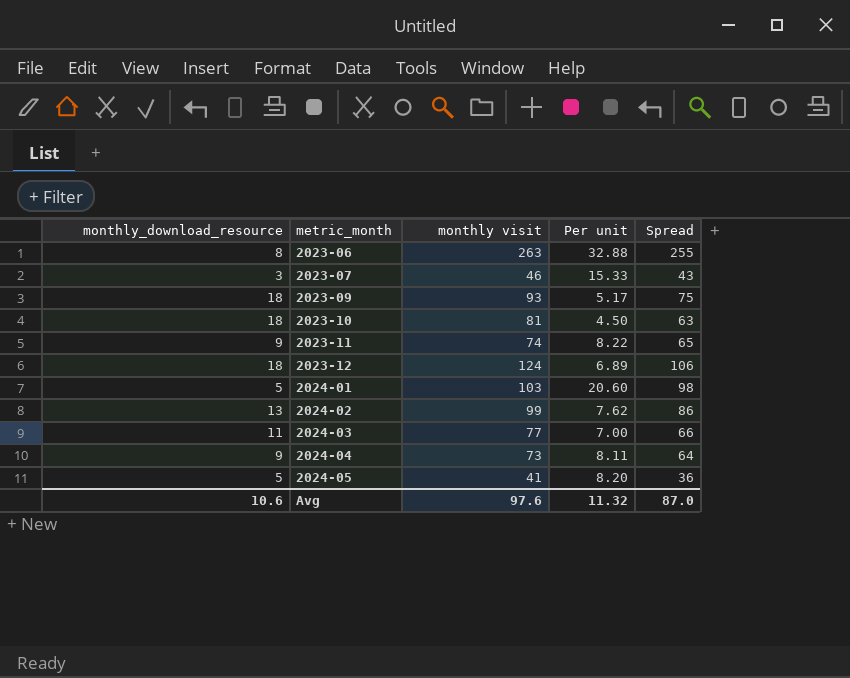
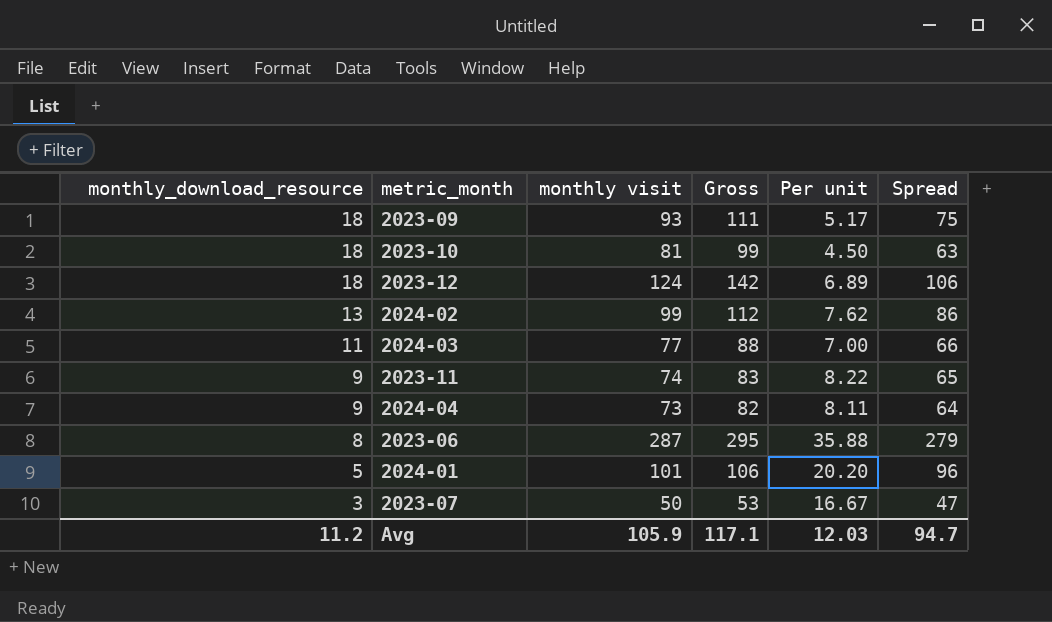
row order: metric_month ascending -> monthly_download_resource descending
column Gross | formula: none -> [monthly_download_resource] + [monthly visit]
row 2024-05: 5 | 41 | 8.20 | 36 -> none
2023-06 | monthly visit: 263 -> 287
2023-06 | Per unit: 32.88 -> 35.88
2023-06 | Spread: 255 -> 279
2024-01 | monthly visit: 103 -> 101
2024-01 | Per unit: 20.60 -> 20.20
2024-01 | Spread: 98 -> 96
2023-07 | monthly visit: 46 -> 50
2023-07 | Per unit: 15.33 -> 16.67
2023-07 | Spread: 43 -> 47
Avg | monthly_download_resource: 10.6 -> 11.2
Avg | monthly visit: 97.6 -> 105.9
Avg | Per unit: 11.32 -> 12.03
Avg | Spread: 87.0 -> 94.7

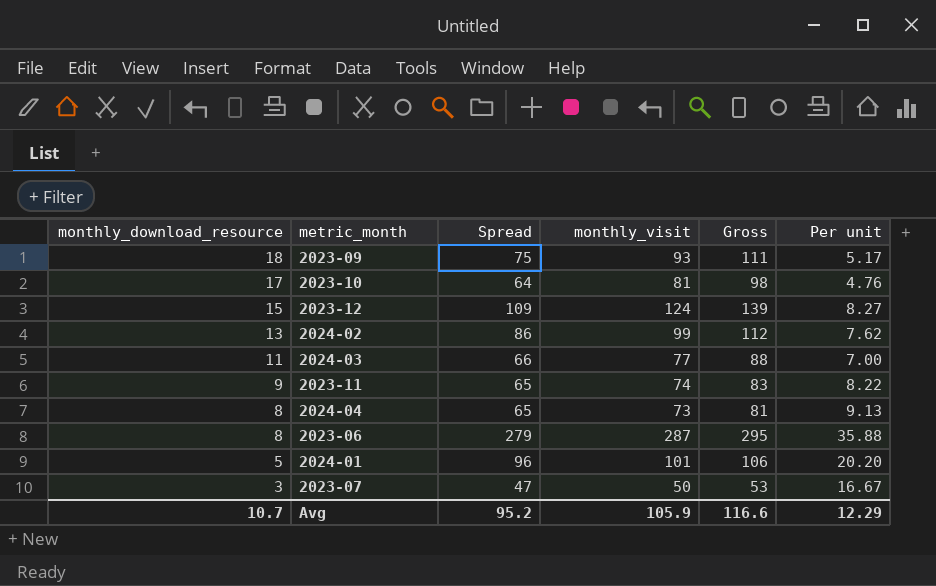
column Spread | position: 6 -> 3
column name: monthly visit -> monthly_visit
2023-10 | monthly_download_resource: 18 -> 17
2023-10 | Spread: 63 -> 64
2023-10 | Gross: 99 -> 98
2023-10 | Per unit: 4.50 -> 4.76
2023-12 | monthly_download_resource: 18 -> 15
2023-12 | Spread: 106 -> 109
2023-12 | Gross: 142 -> 139
2023-12 | Per unit: 6.89 -> 8.27
2024-04 | monthly_download_resource: 9 -> 8
2024-04 | Spread: 64 -> 65
2024-04 | Gross: 82 -> 81
2024-04 | Per unit: 8.11 -> 9.13
Avg | monthly_download_resource: 11.2 -> 10.7
Avg | Spread: 94.7 -> 95.2
Avg | Gross: 117.1 -> 116.6
Avg | Per unit: 12.03 -> 12.29

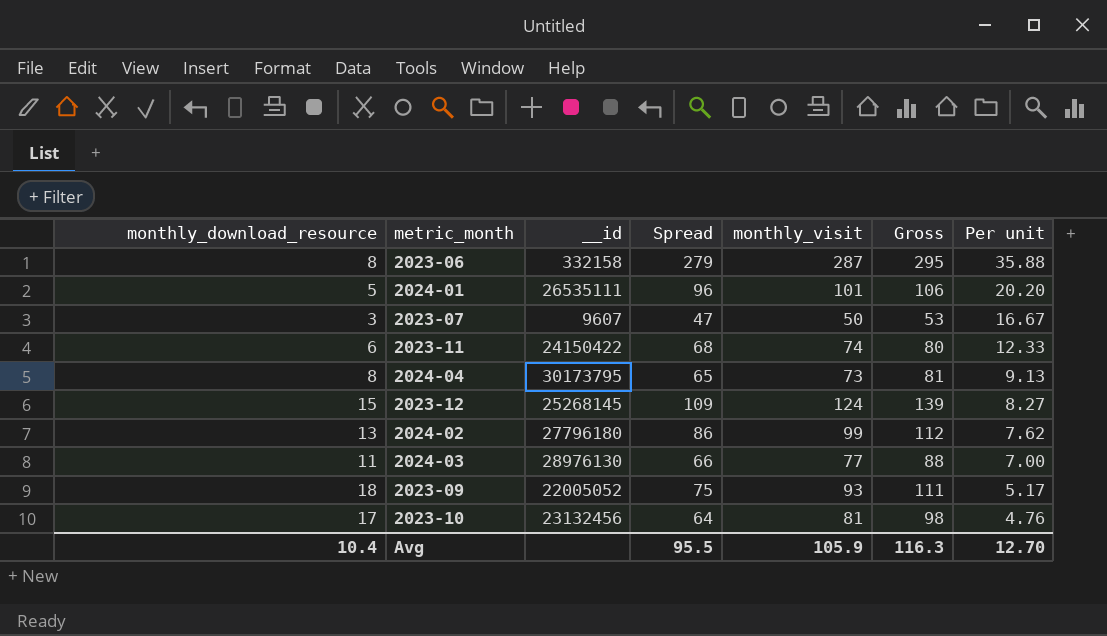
row order: monthly_download_resource descending -> Per unit descending
column __id | position: none -> 3
2023-11 | monthly_download_resource: 9 -> 6
2023-11 | Spread: 65 -> 68
2023-11 | Gross: 83 -> 80
2023-11 | Per unit: 8.22 -> 12.33
Avg | monthly_download_resource: 10.7 -> 10.4
Avg | Spread: 95.2 -> 95.5
Avg | Gross: 116.6 -> 116.3
Avg | Per unit: 12.29 -> 12.70

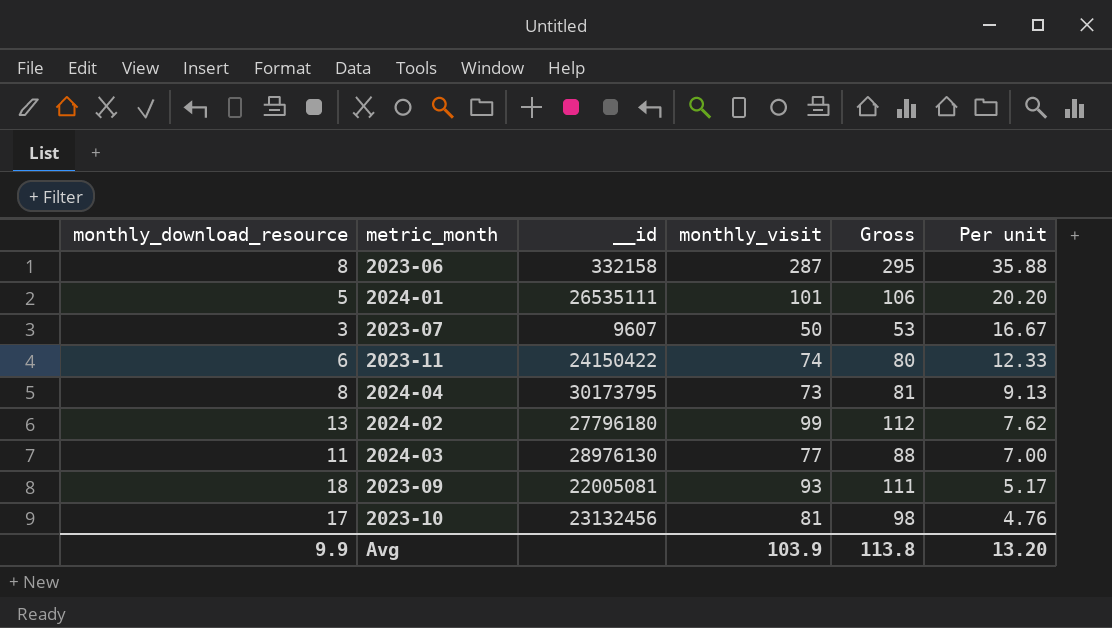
column Spread | formula: [monthly_visit] - [monthly_download_resource] -> none
row 2023-12: 15 | 25268145 | 109 | 124 | 139 | 8.27 -> none
2023-09 | __id: 22005052 -> 22005081
Avg | monthly_download_resource: 10.4 -> 9.9
Avg | monthly_visit: 105.9 -> 103.9
Avg | Gross: 116.3 -> 113.8
Avg | Per unit: 12.70 -> 13.20

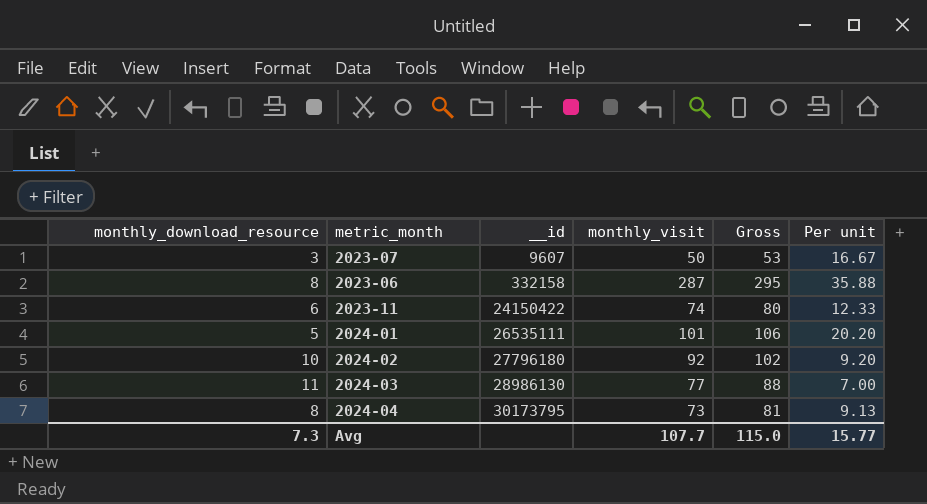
row order: Per unit descending -> __id ascending
row 2023-09: 18 | 22005081 | 93 | 111 | 5.17 -> none
row 2023-10: 17 | 23132456 | 81 | 98 | 4.76 -> none
2024-02 | monthly_download_resource: 13 -> 10
2024-02 | monthly_visit: 99 -> 92
2024-02 | Gross: 112 -> 102
2024-02 | Per unit: 7.62 -> 9.20
2024-03 | __id: 28976130 -> 28986130
Avg | monthly_download_resource: 9.9 -> 7.3
Avg | monthly_visit: 103.9 -> 107.7
Avg | Gross: 113.8 -> 115.0
Avg | Per unit: 13.20 -> 15.77

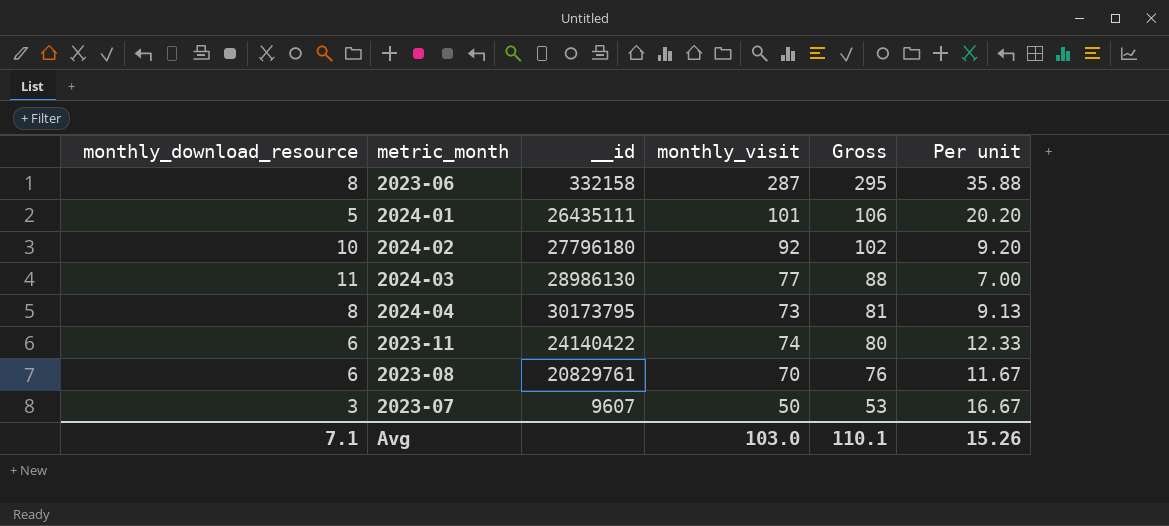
row order: __id ascending -> Gross descending
2024-01 | __id: 26535111 -> 26435111
2023-11 | __id: 24150422 -> 24140422
row 2023-08: none -> 6 | 20829761 | 70 | 76 | 11.67
Avg | monthly_download_resource: 7.3 -> 7.1
Avg | monthly_visit: 107.7 -> 103.0
Avg | Gross: 115.0 -> 110.1
Avg | Per unit: 15.77 -> 15.26

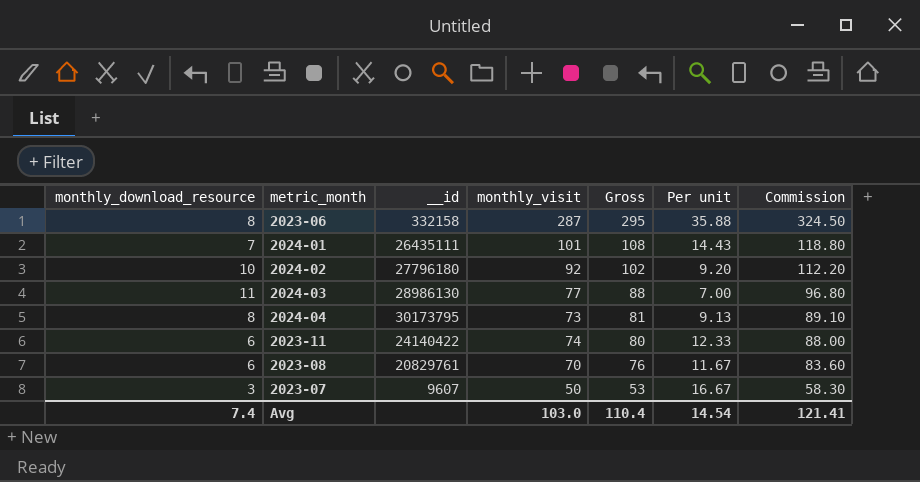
column Commission | formula: none -> [Gross] * 1.1
2024-01 | monthly_download_resource: 5 -> 7
2024-01 | Gross: 106 -> 108
2024-01 | Per unit: 20.20 -> 14.43
Avg | monthly_download_resource: 7.1 -> 7.4
Avg | Gross: 110.1 -> 110.4
Avg | Per unit: 15.26 -> 14.54

